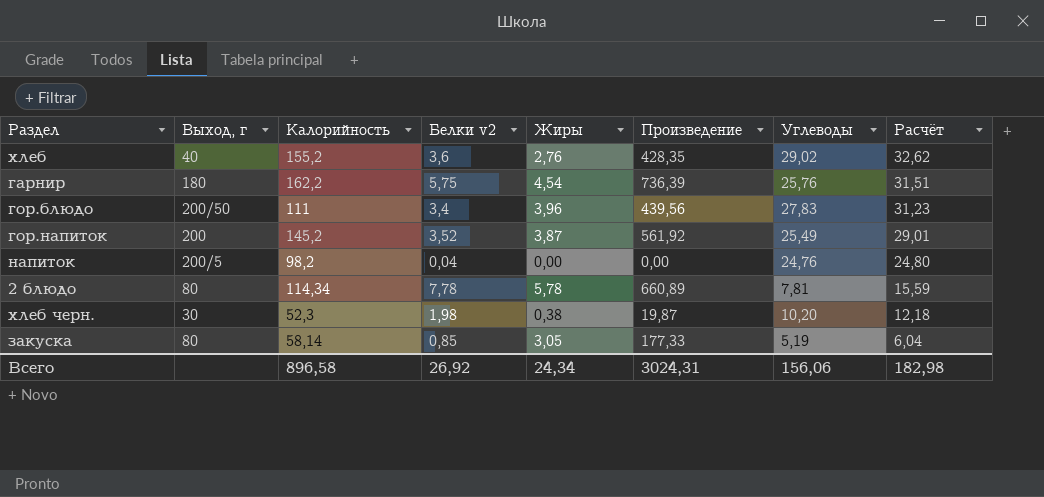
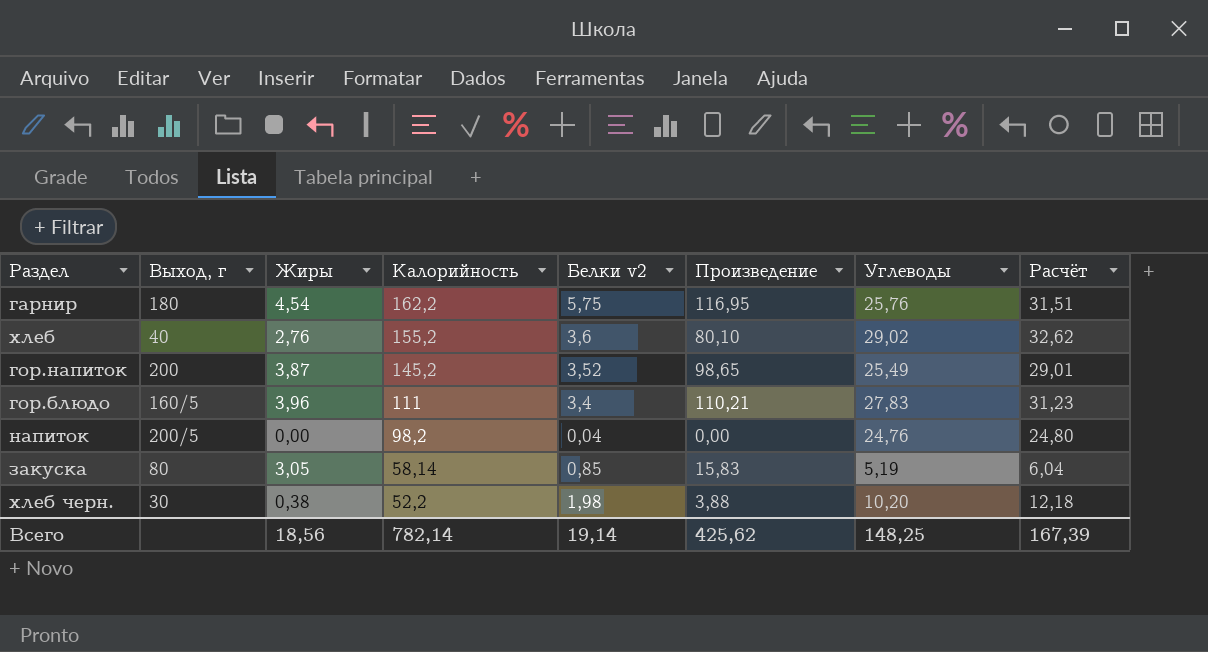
row order: Расчёт descending -> Калорийность descending
column Жиры | position: 5 -> 3
column Произведение | formula: [Калорийность] * [Жиры] -> [Жиры] * [Углеводы]
row 2 блюдо: 80 | 114,34 | 7,78 | 5,78 | 660,89 | 7,81 | 15,59 -> none
гор.блюдо | Выход, г: 200/50 -> 160/5
хлеб черн. | Калорийность: 52,3 -> 52,2
Всего | Жиры: 24,34 -> 18,56
Всего | Калорийность: 896,58 -> 782,14
Всего | Белки v2: 26,92 -> 19,14
Всего | Произведение: 3024,31 -> 425,62
Всего | Углеводы: 156,06 -> 148,25
Всего | Расчёт: 182,98 -> 167,39

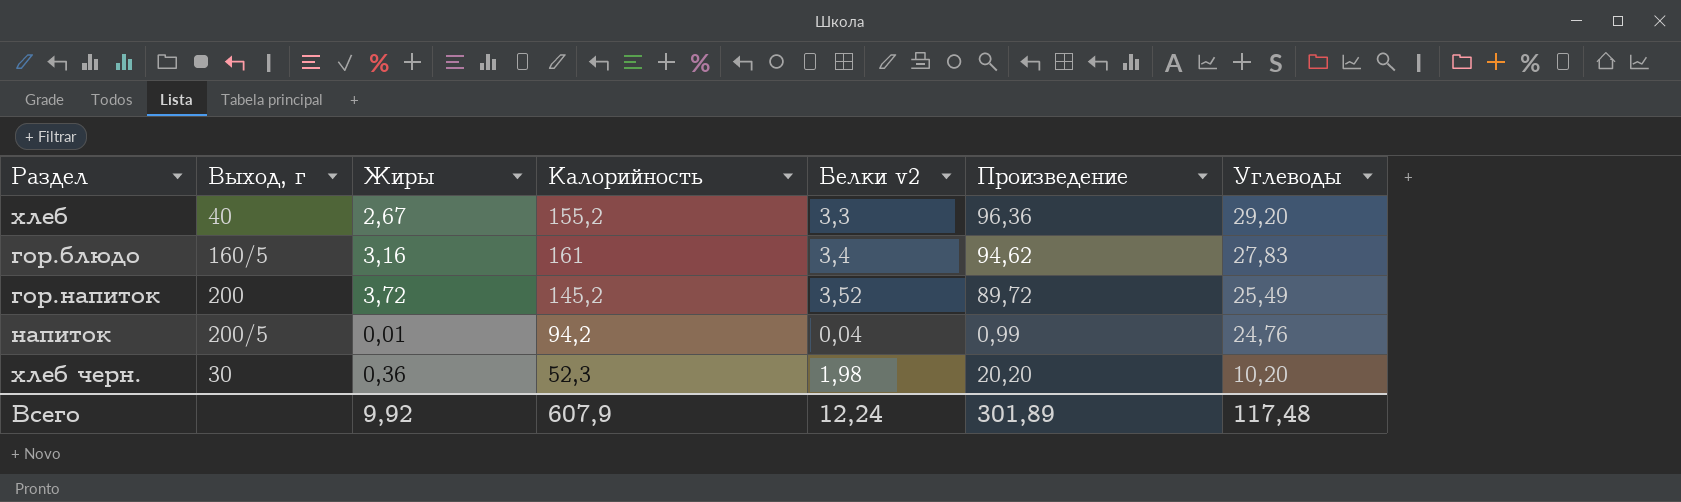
row order: Калорийность descending -> Углеводы descending
column Расчёт | formula: [Белки v2] + [Углеводы] -> none
column Произведение | formula: [Жиры] * [Углеводы] -> [Белки v2] * [Углеводы]
row гарнир: 180 | 4,54 | 162,2 | 5,75 | 116,95 | 25,76 | 31,51 -> none
row закуска: 80 | 3,05 | 58,14 | 0,85 | 15,83 | 5,19 | 6,04 -> none
хлеб | Жиры: 2,76 -> 2,67
хлеб | Белки v2: 3,6 -> 3,3
хлеб | Углеводы: 29,02 -> 29,20
гор.блюдо | Жиры: 3,96 -> 3,16
гор.блюдо | Калорийность: 111 -> 161
гор.напиток | Жиры: 3,87 -> 3,72
напиток | Жиры: 0,00 -> 0,01
напиток | Калорийность: 98,2 -> 94,2
хлеб черн. | Жиры: 0,38 -> 0,36
хлеб черн. | Калорийность: 52,2 -> 52,3
Всего | Жиры: 18,56 -> 9,92
Всего | Калорийность: 782,14 -> 607,9
Всего | Белки v2: 19,14 -> 12,24
Всего | Произведение: 425,62 -> 301,89
Всего | Углеводы: 148,25 -> 117,48

